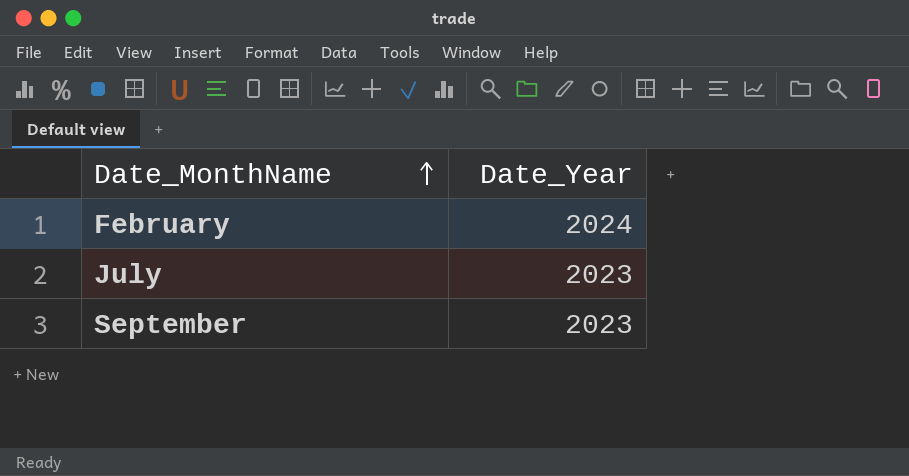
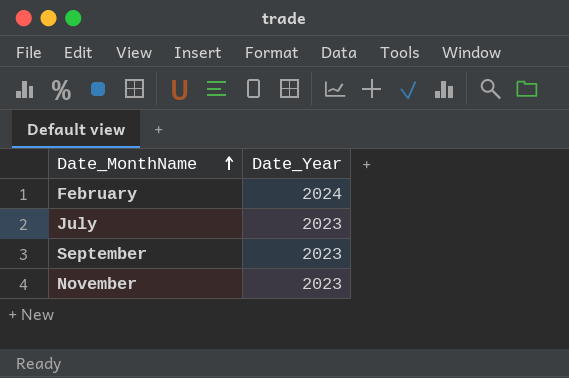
row November: none -> 2023

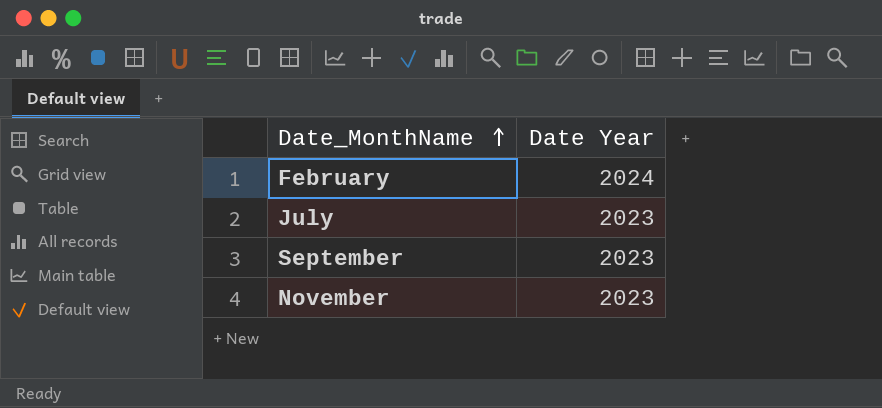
column name: Date_Year -> Date Year

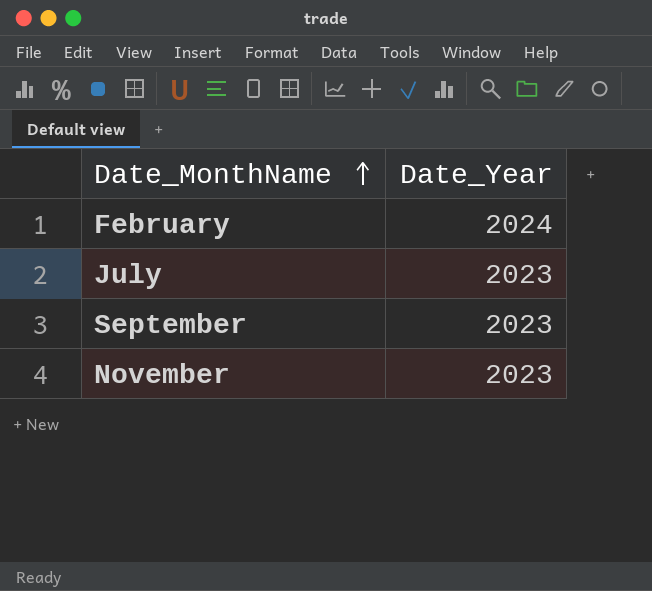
column name: Date Year -> Date_Year

